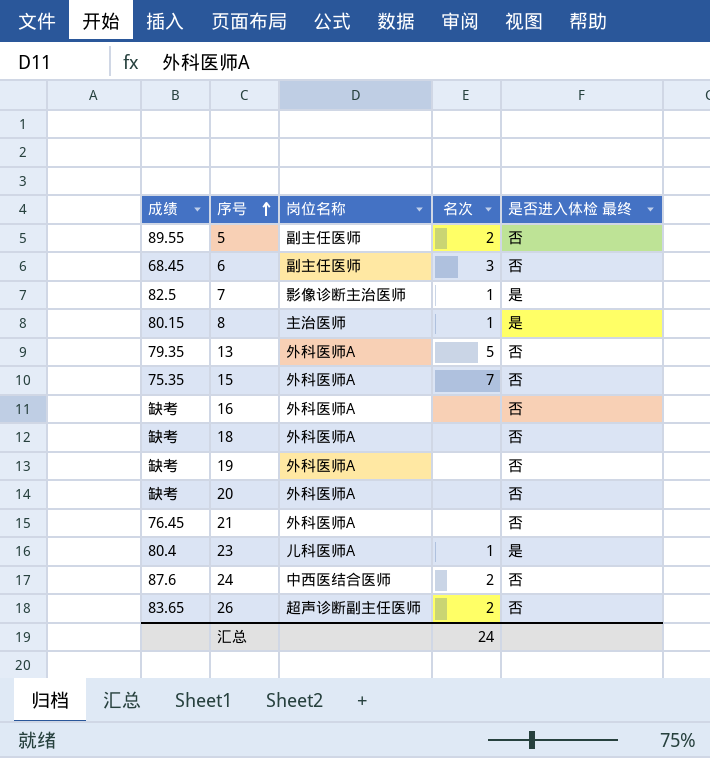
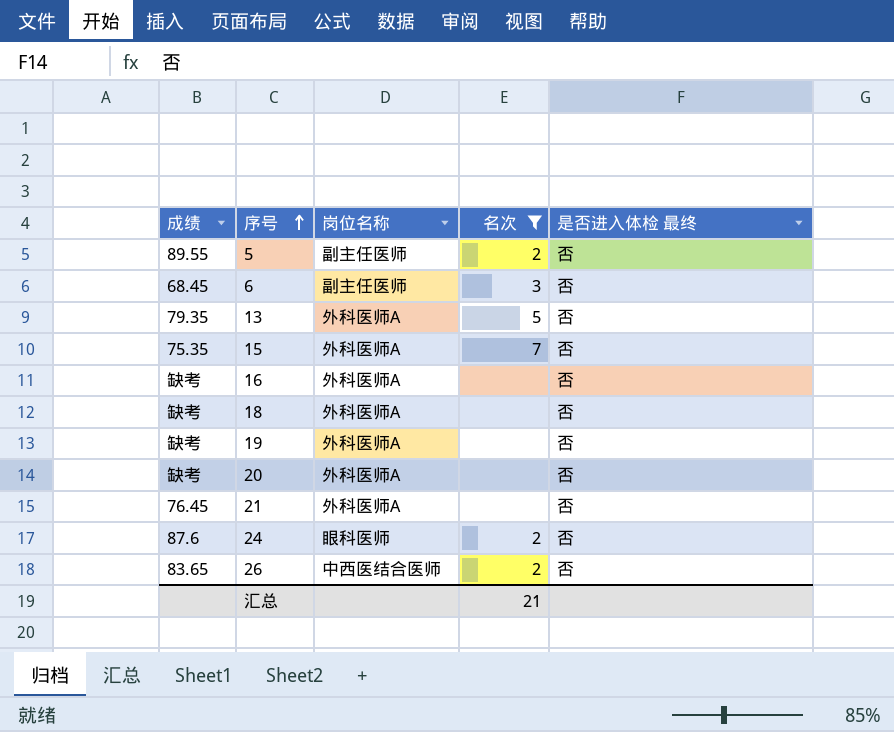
filter: none -> 名次 != 1
24 | 岗位名称: 中西医结合医师 -> 眼科医师
26 | 岗位名称: 超声诊断副主任医师 -> 中西医结合医师
汇总 | 名次: 24 -> 21

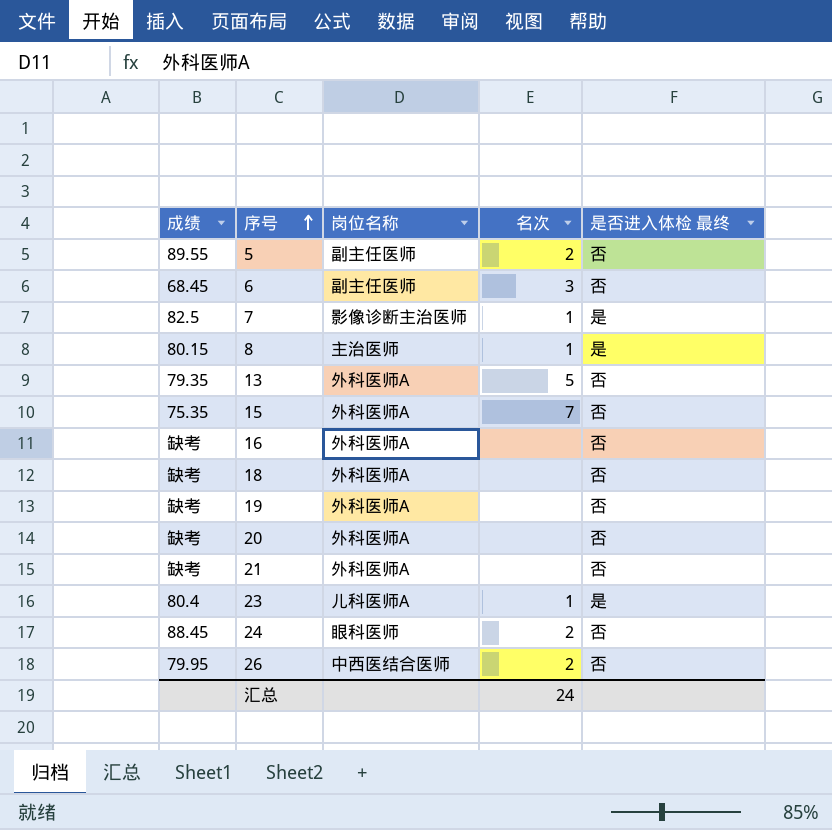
filter: 名次 != 1 -> none
21 | 成绩: 76.45 -> 缺考
24 | 成绩: 87.6 -> 88.45
26 | 成绩: 83.65 -> 79.95
汇总 | 名次: 21 -> 24

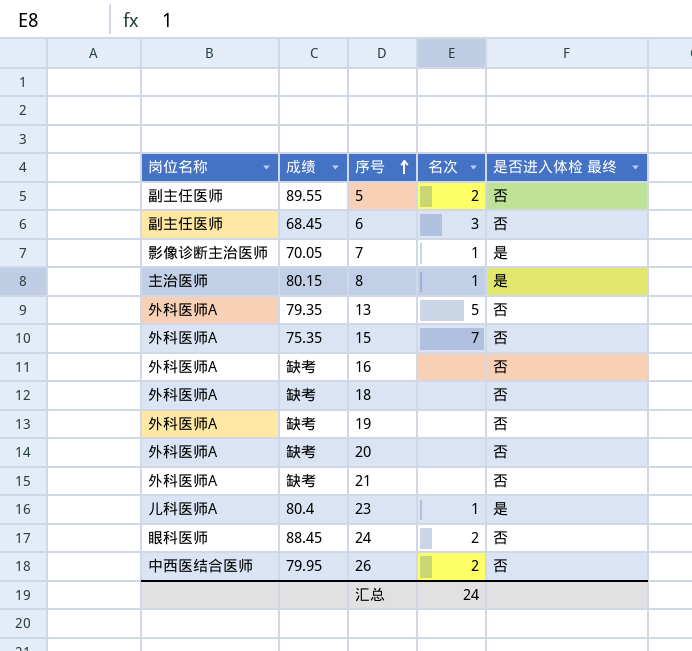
column 岗位名称 | position: 3 -> 1
7 | 成绩: 82.5 -> 70.05

